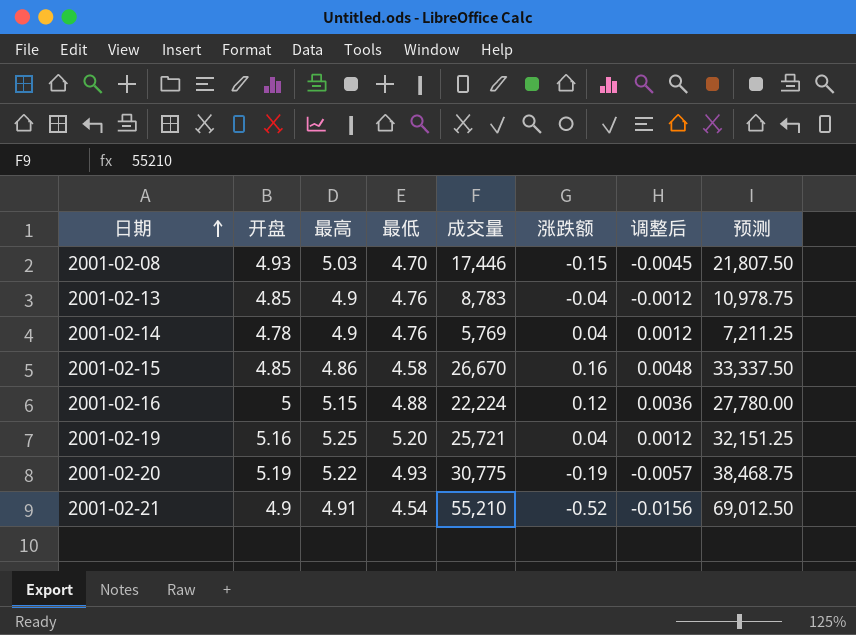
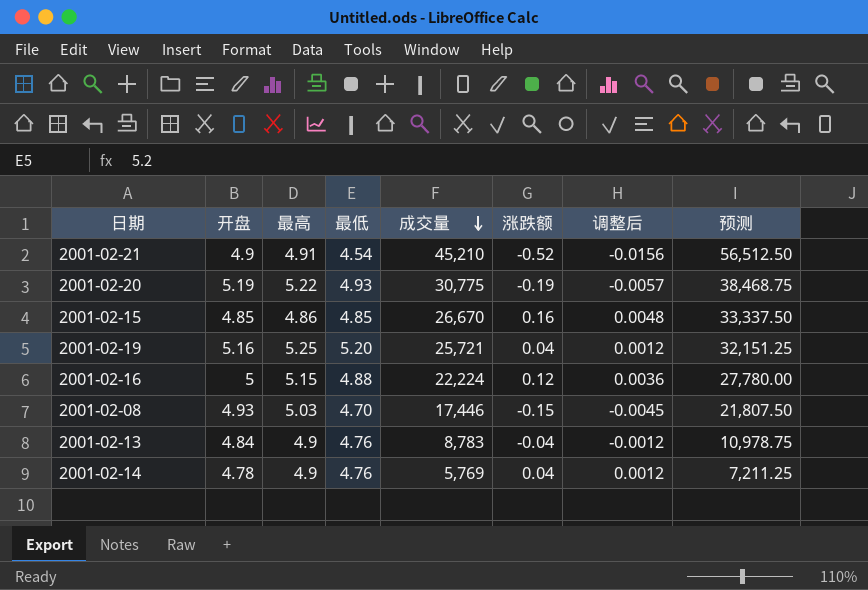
row order: 日期 ascending -> 成交量 descending
2001-02-21 | 成交量: 55,210 -> 45,210
2001-02-21 | 预测: 69,012.50 -> 56,512.50
2001-02-15 | 最低: 4.58 -> 4.85
2001-02-13 | 开盘: 4.85 -> 4.84

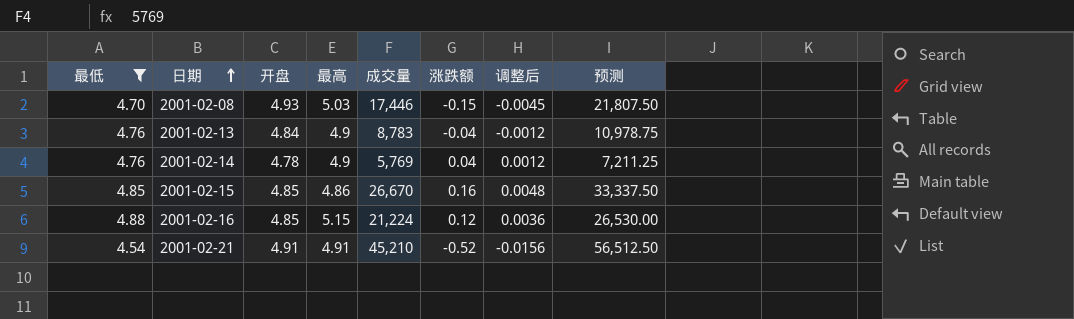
filter: none -> 最低 <= 4.88
row order: 成交量 descending -> 日期 ascending
column 最低 | position: 4 -> 1
2001-02-16 | 开盘: 5 -> 4.85
2001-02-16 | 成交量: 22,224 -> 21,224
2001-02-16 | 预测: 27,780.00 -> 26,530.00
2001-02-21 | 开盘: 4.9 -> 4.91

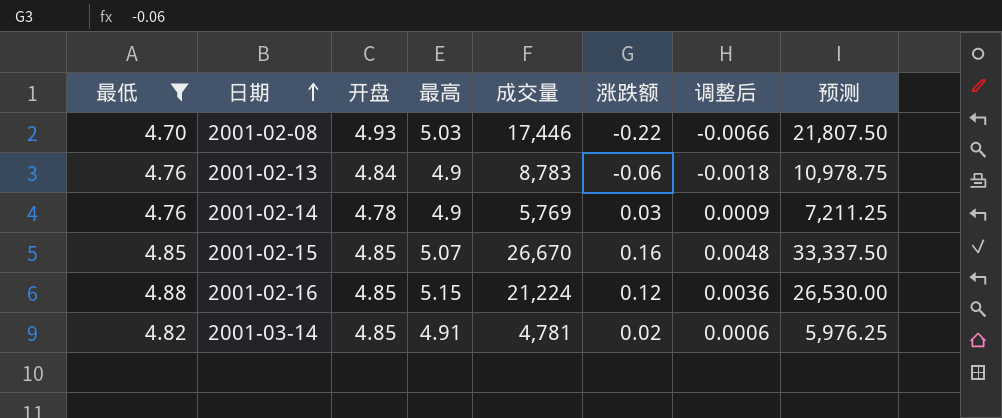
row 2001-02-21: 4.54 | 4.91 | 4.91 | 45,210 | -0.52 | -0.0156 | 56,512.50 -> none
2001-02-08 | 涨跌额: -0.15 -> -0.22
2001-02-08 | 调整后: -0.0045 -> -0.0066
2001-02-13 | 涨跌额: -0.04 -> -0.06
2001-02-13 | 调整后: -0.0012 -> -0.0018
2001-02-14 | 涨跌额: 0.04 -> 0.03
2001-02-14 | 调整后: 0.0012 -> 0.0009
2001-02-15 | 最高: 4.86 -> 5.07
row 2001-03-14: none -> 4.82 | 4.85 | 4.91 | 4,781 | 0.02 | 0.0006 | 5,976.25

